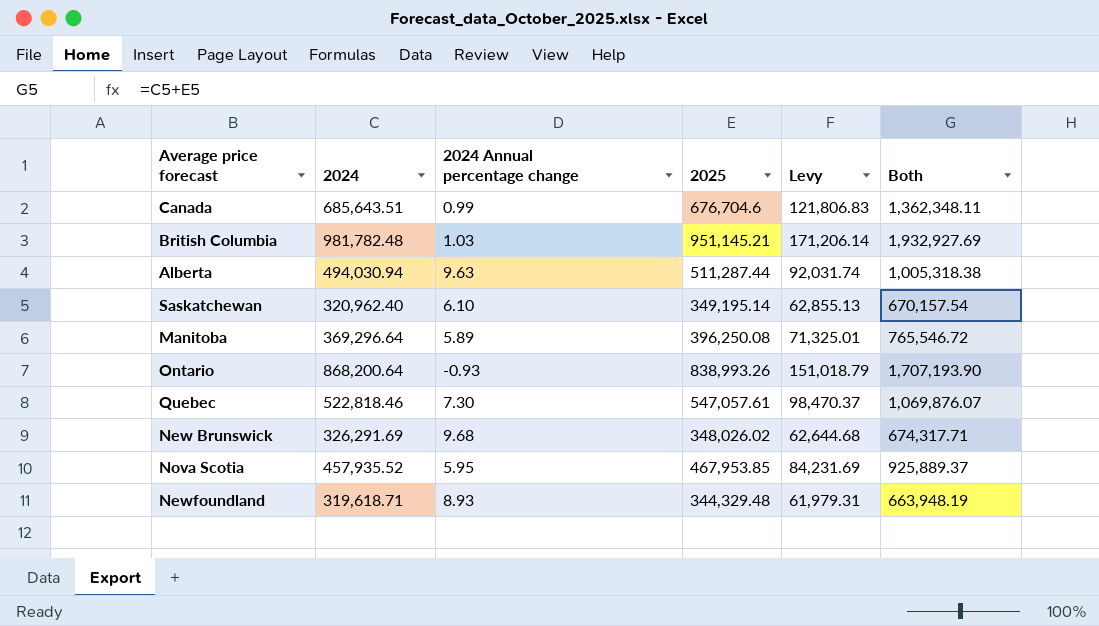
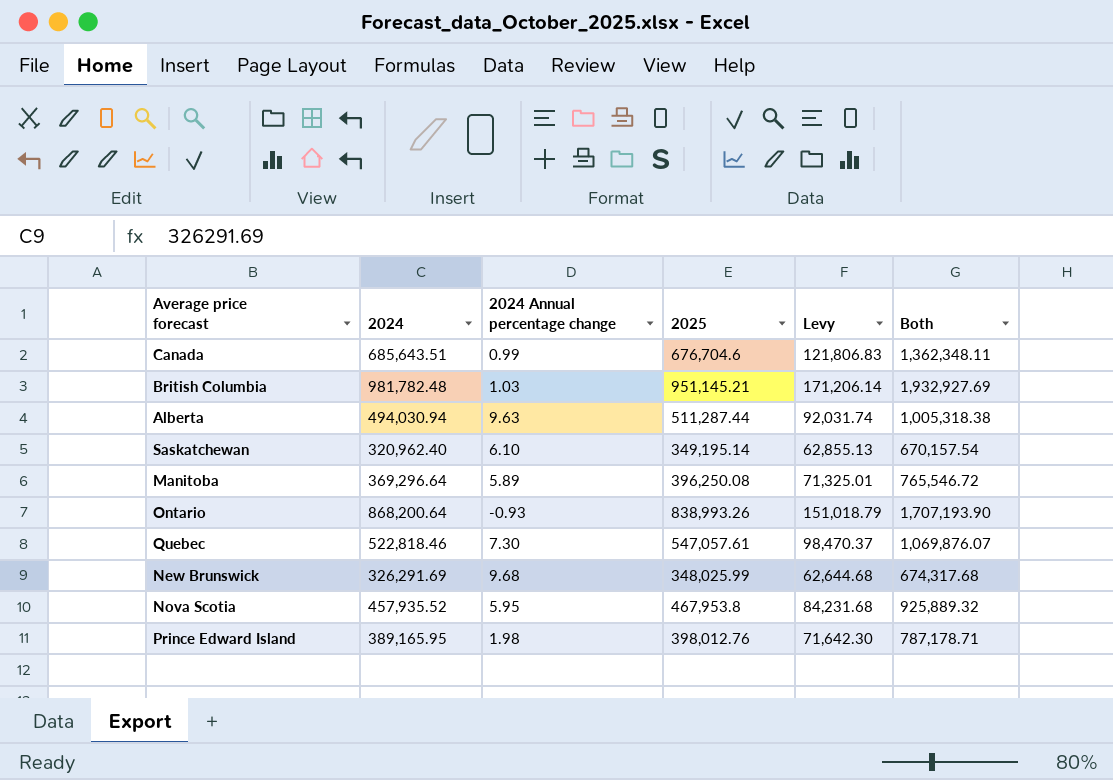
row Newfoundland: 319,618.71 | 8.93 | 344,329.48 | 61,979.31 | 663,948.19 -> none
New Brunswick | 2025: 348,026.02 -> 348,025.99
New Brunswick | Both: 674,317.71 -> 674,317.68
Nova Scotia | 2025: 467,953.85 -> 467,953.8
Nova Scotia | Levy: 84,231.69 -> 84,231.68
Nova Scotia | Both: 925,889.37 -> 925,889.32
row Prince Edward Island: none -> 389,165.95 | 1.98 | 398,012.76 | 71,642.30 | 787,178.71

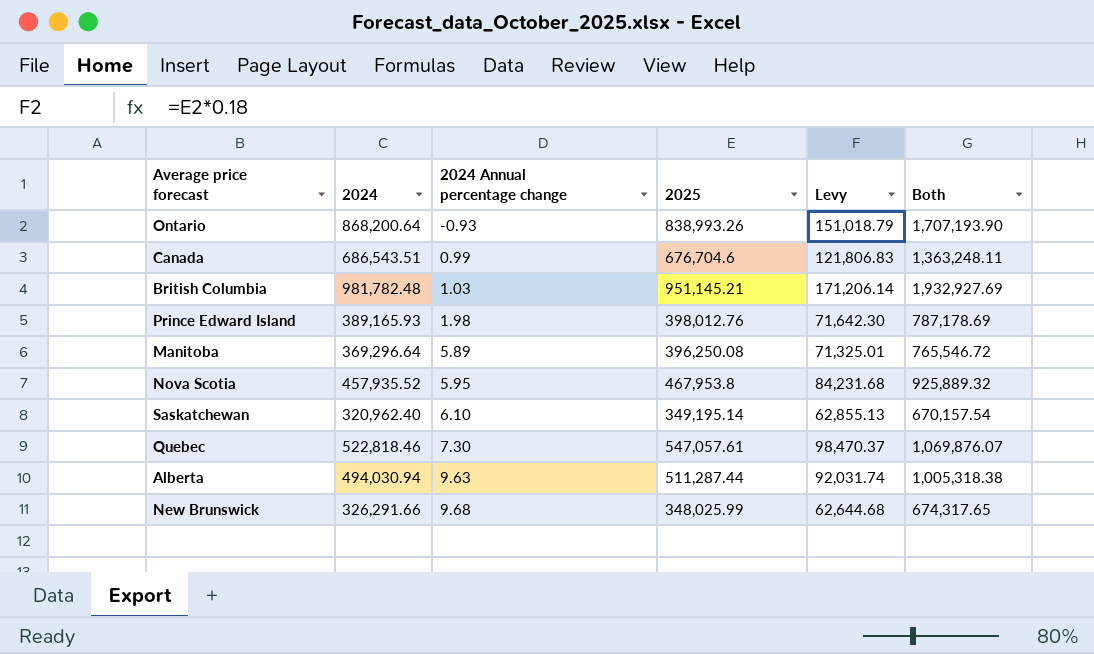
row order: none -> 2024 Annual percentage change ascending
Canada | 2024: 685,643.51 -> 686,543.51
Canada | Both: 1,362,348.11 -> 1,363,248.11
Prince Edward Island | 2024: 389,165.95 -> 389,165.93
Prince Edward Island | Both: 787,178.71 -> 787,178.69
New Brunswick | 2024: 326,291.69 -> 326,291.66
New Brunswick | Both: 674,317.68 -> 674,317.65

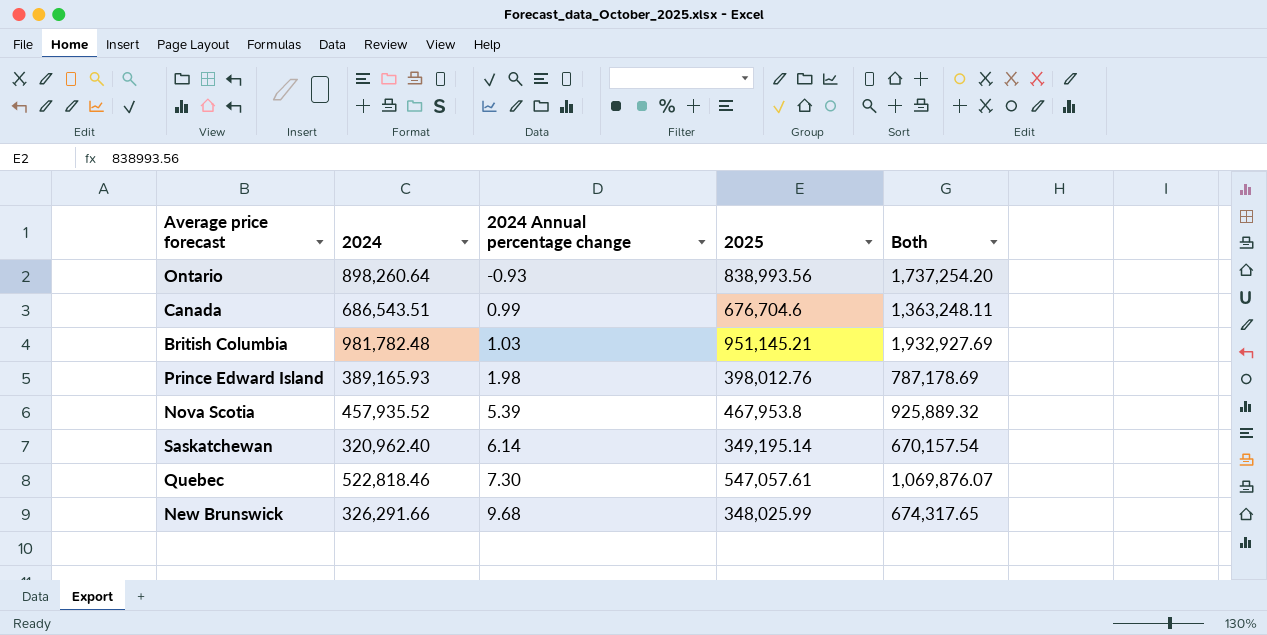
column Levy | formula: [2025] * 0.18 -> none
row Manitoba: 369,296.64 | 5.89 | 396,250.08 | 71,325.01 | 765,546.72 -> none
row Alberta: 494,030.94 | 9.63 | 511,287.44 | 92,031.74 | 1,005,318.38 -> none
Ontario | 2024: 868,200.64 -> 898,260.64
Ontario | 2025: 838,993.26 -> 838,993.56
Ontario | Both: 1,707,193.90 -> 1,737,254.20
Nova Scotia | 2024 Annual percentage change: 5.95 -> 5.39
Saskatchewan | 2024 Annual percentage change: 6.10 -> 6.14

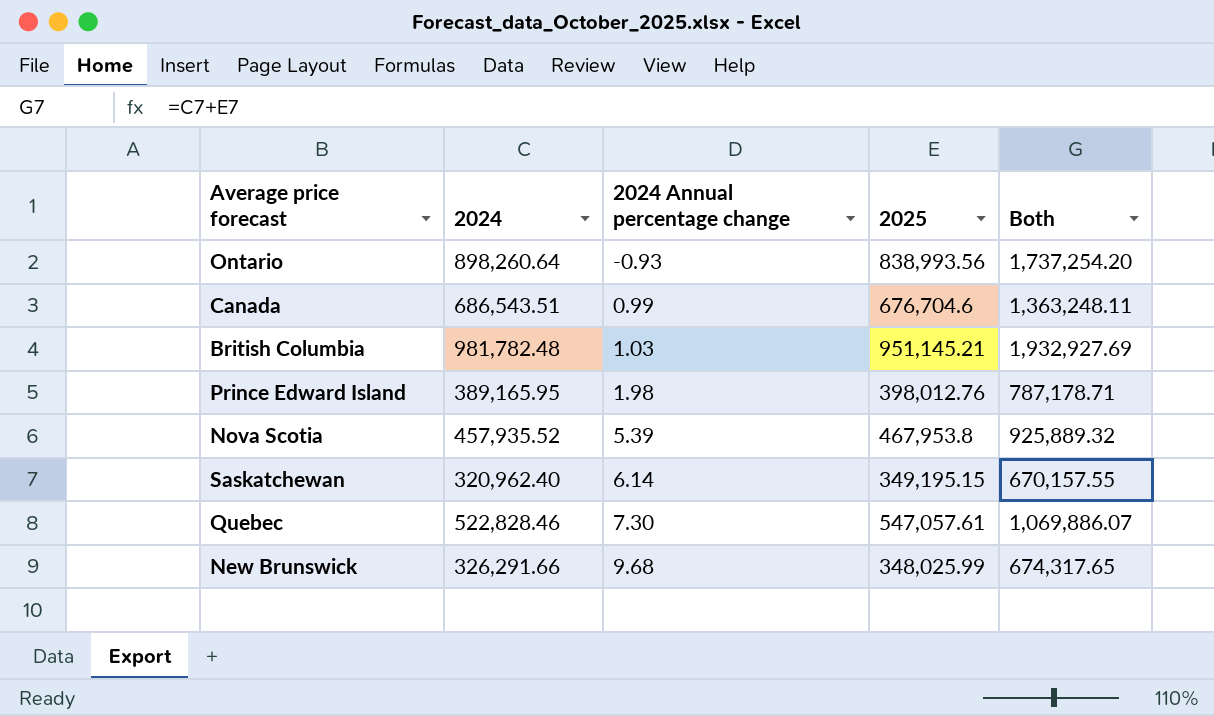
Prince Edward Island | 2024: 389,165.93 -> 389,165.95
Prince Edward Island | Both: 787,178.69 -> 787,178.71
Saskatchewan | 2025: 349,195.14 -> 349,195.15
Saskatchewan | Both: 670,157.54 -> 670,157.55
Quebec | 2024: 522,818.46 -> 522,828.46
Quebec | Both: 1,069,876.07 -> 1,069,886.07

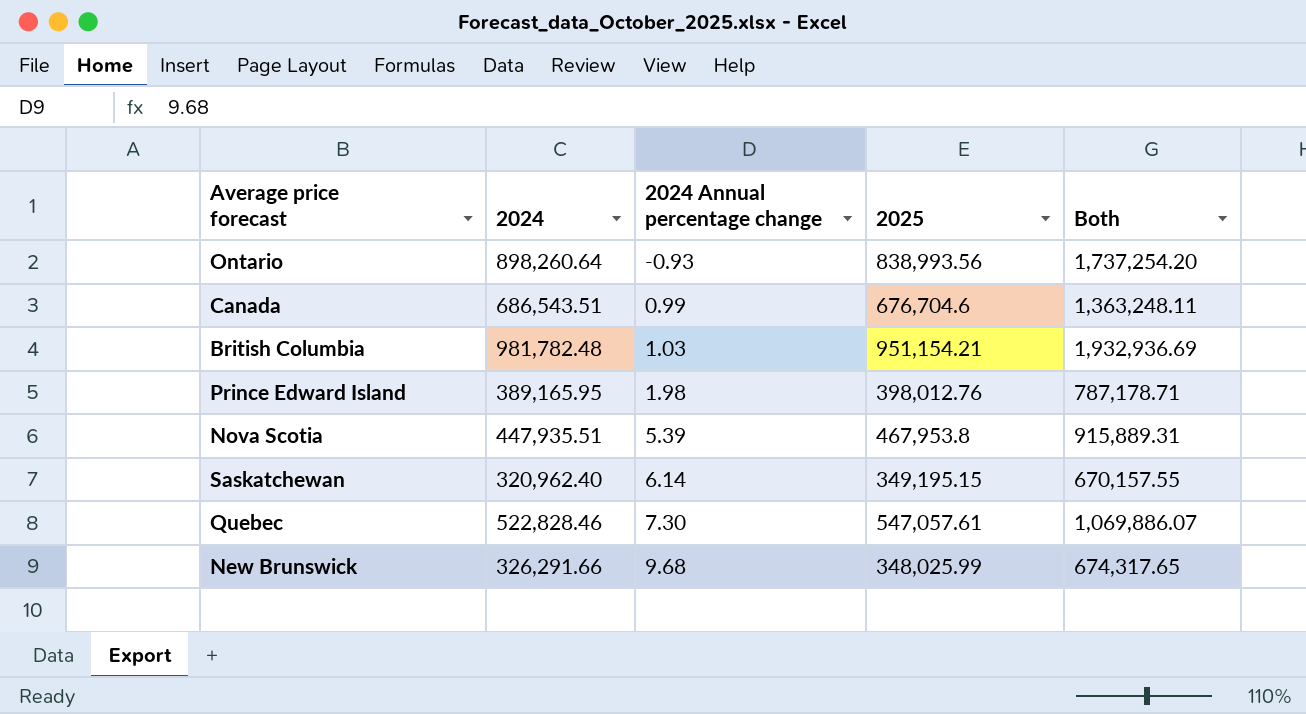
British Columbia | 2025: 951,145.21 -> 951,154.21
British Columbia | Both: 1,932,927.69 -> 1,932,936.69
Nova Scotia | 2024: 457,935.52 -> 447,935.51
Nova Scotia | Both: 925,889.32 -> 915,889.31

